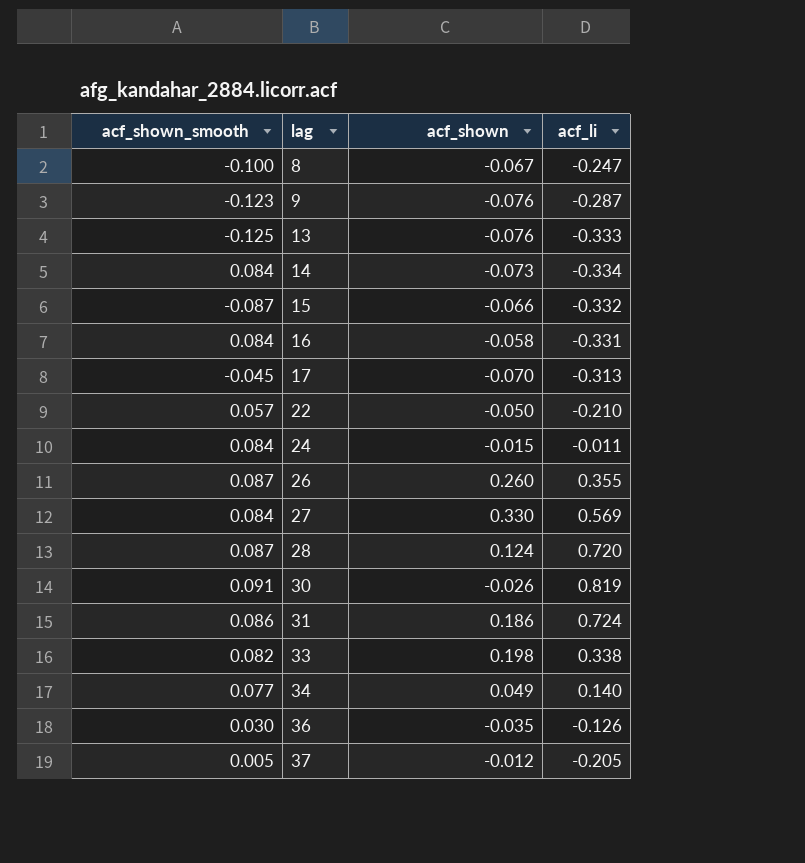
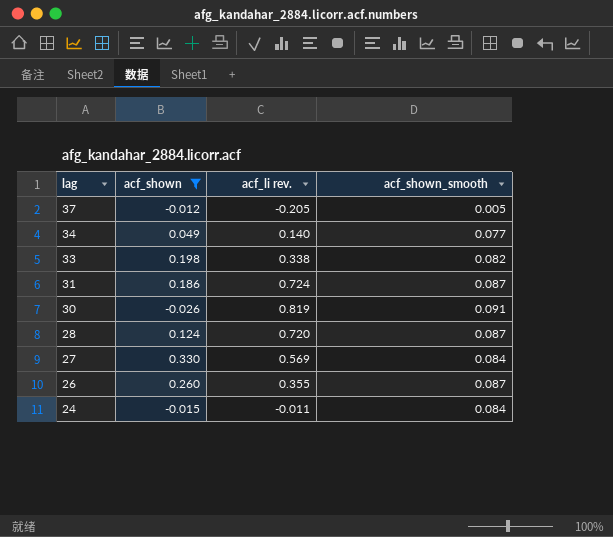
filter: none -> acf_shown >= -0.026
row order: lag ascending -> lag descending
column name: acf_li -> acf_li rev.
column acf_shown_smooth | position: 1 -> 4
31 | acf_shown_smooth: 0.086 -> 0.087

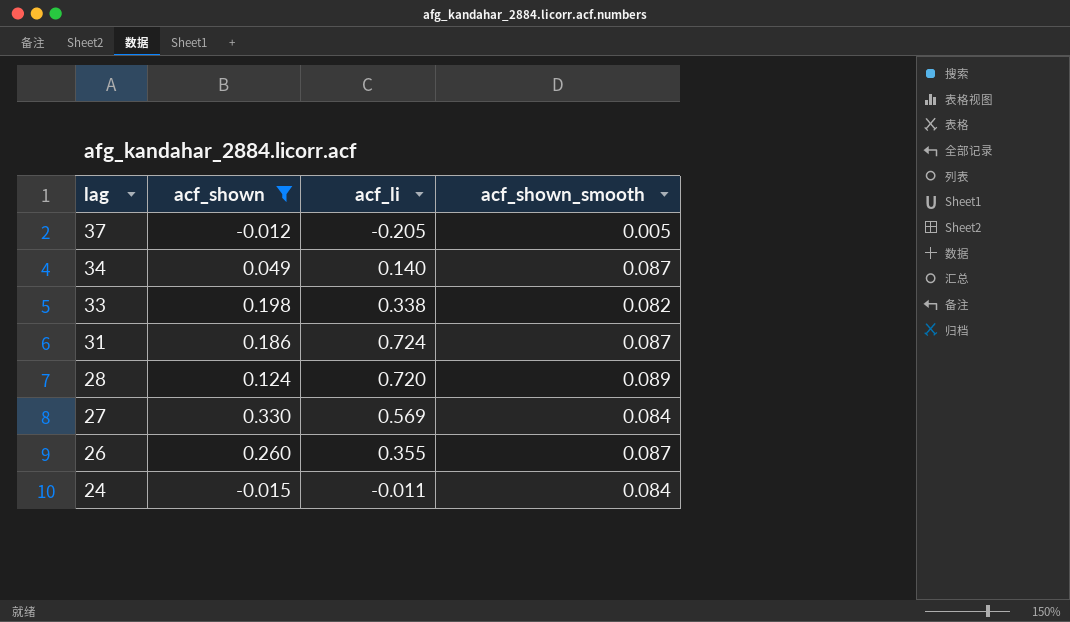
column name: acf_li rev. -> acf_li
row 30: -0.026 | 0.819 | 0.091 -> none
34 | acf_shown_smooth: 0.077 -> 0.087
28 | acf_shown_smooth: 0.087 -> 0.089

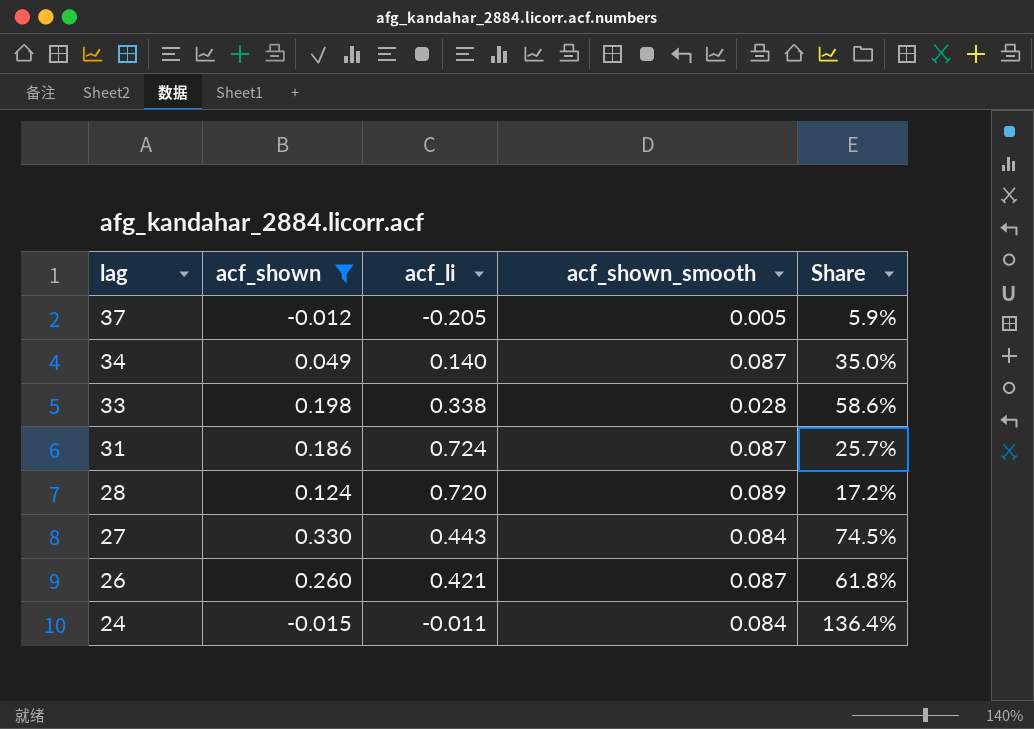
column Share | formula: none -> [acf_shown] / [acf_li]
33 | acf_shown_smooth: 0.082 -> 0.028
27 | acf_li: 0.569 -> 0.443
26 | acf_li: 0.355 -> 0.421

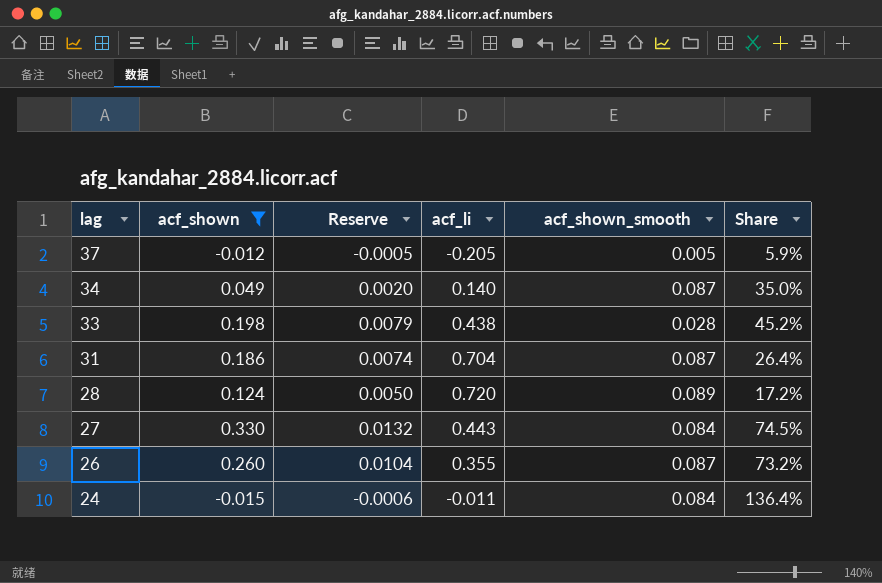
column Reserve | formula: none -> [acf_shown] * 0.04
33 | acf_li: 0.338 -> 0.438
33 | Share: 58.6% -> 45.2%
31 | acf_li: 0.724 -> 0.704
31 | Share: 25.7% -> 26.4%
26 | acf_li: 0.421 -> 0.355
26 | Share: 61.8% -> 73.2%

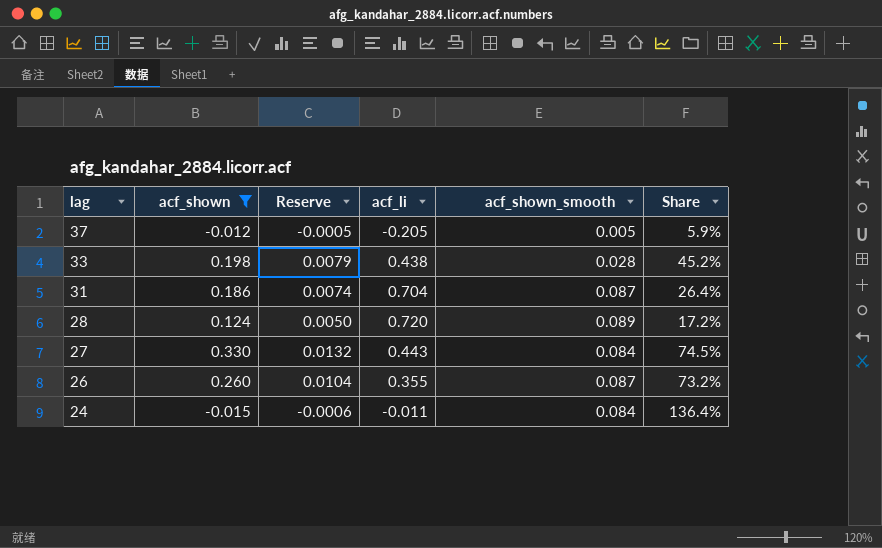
row 34: 0.049 | 0.0020 | 0.140 | 0.087 | 35.0% -> none

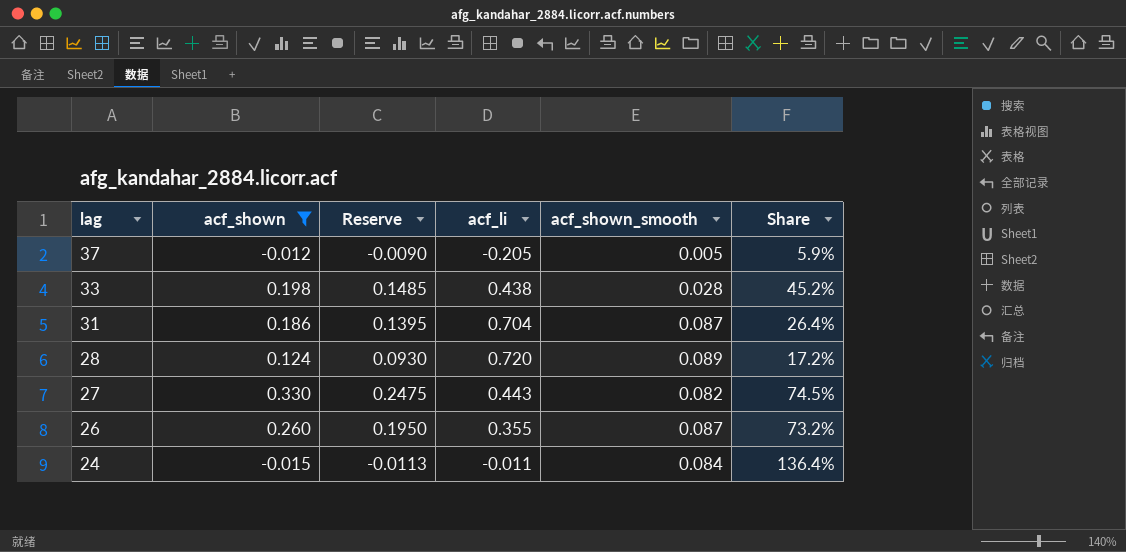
column Reserve | formula: [acf_shown] * 0.04 -> [acf_shown] * 0.75
27 | acf_shown_smooth: 0.084 -> 0.082

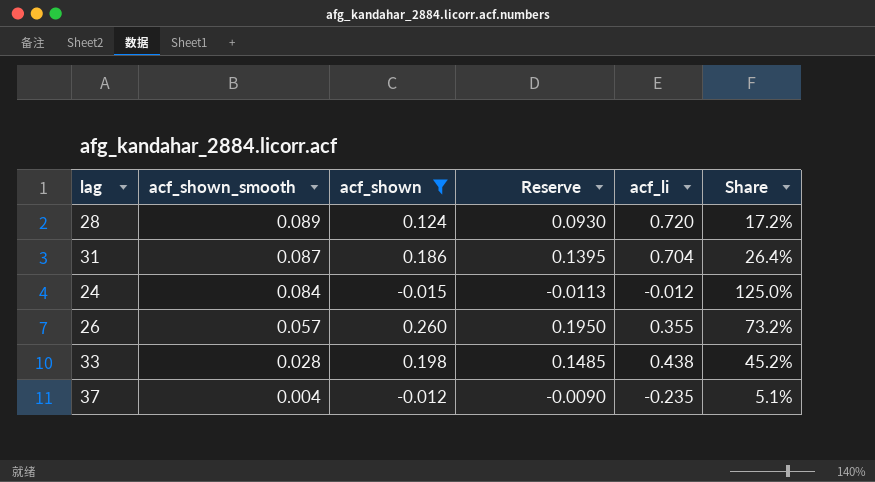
row order: lag descending -> acf_shown_smooth descending
column acf_shown_smooth | position: 5 -> 2
row 27: 0.330 | 0.2475 | 0.443 | 0.082 | 74.5% -> none
24 | acf_li: -0.011 -> -0.012
24 | Share: 136.4% -> 125.0%
26 | acf_shown_smooth: 0.087 -> 0.057
37 | acf_shown_smooth: 0.005 -> 0.004
37 | acf_li: -0.205 -> -0.235
37 | Share: 5.9% -> 5.1%

